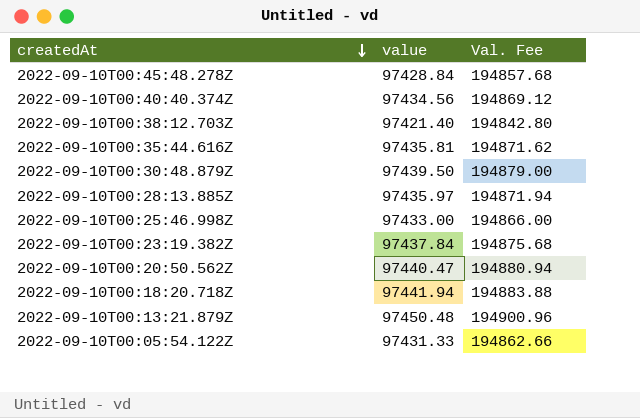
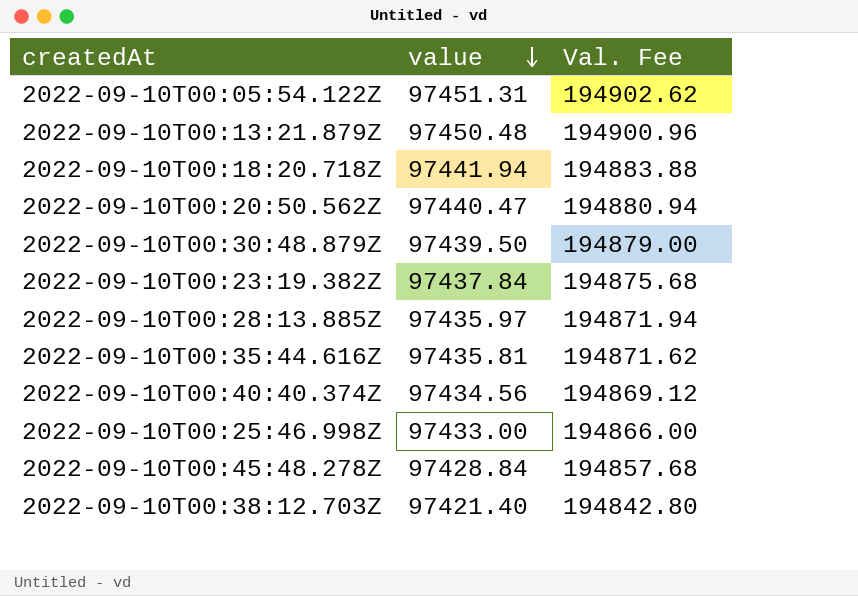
row order: createdAt descending -> value descending
2022-09-10T00:05:54.122Z | value: 97431.33 -> 97451.31
2022-09-10T00:05:54.122Z | Val. Fee: 194862.66 -> 194902.62

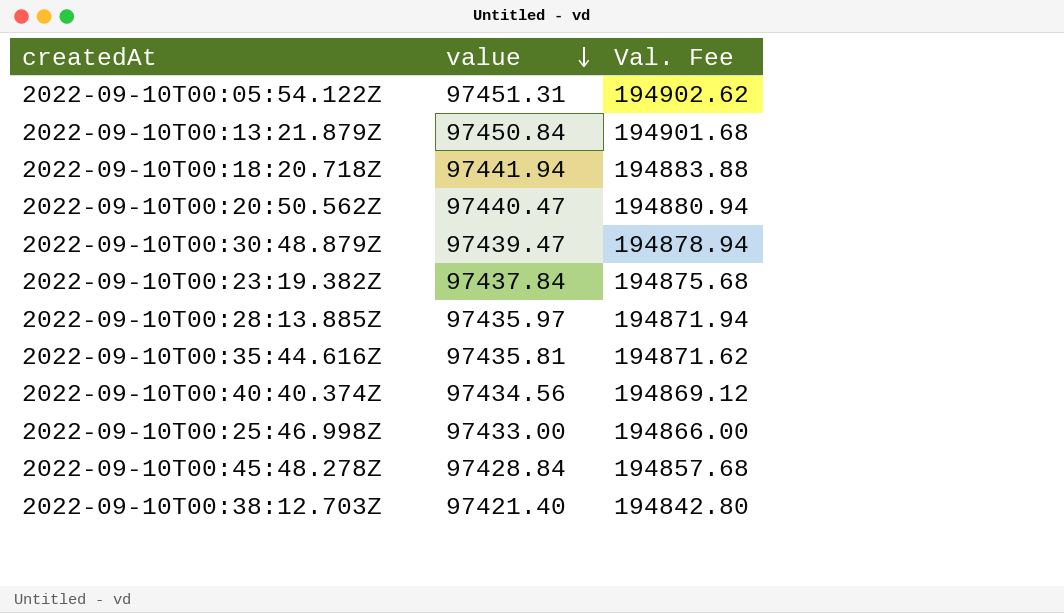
2022-09-10T00:13:21.879Z | value: 97450.48 -> 97450.84
2022-09-10T00:13:21.879Z | Val. Fee: 194900.96 -> 194901.68
2022-09-10T00:30:48.879Z | value: 97439.50 -> 97439.47
2022-09-10T00:30:48.879Z | Val. Fee: 194879.00 -> 194878.94

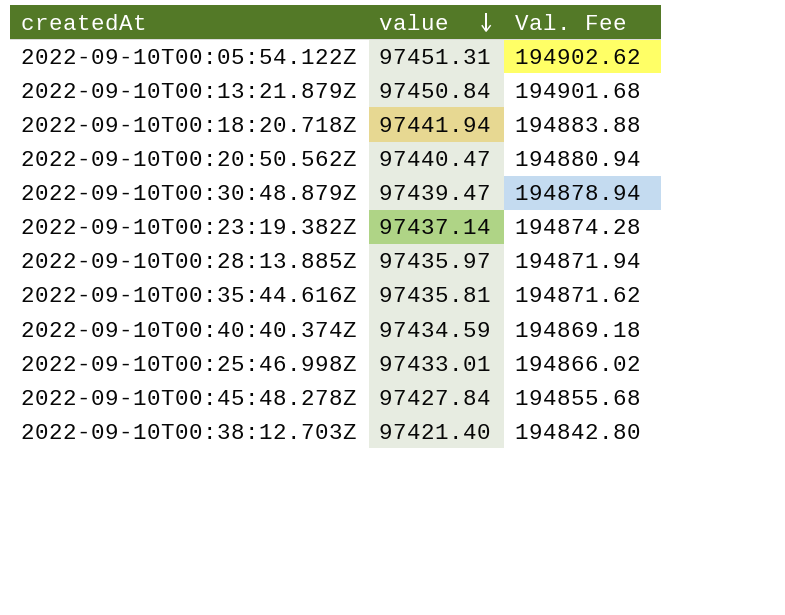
2022-09-10T00:23:19.382Z | value: 97437.84 -> 97437.14
2022-09-10T00:23:19.382Z | Val. Fee: 194875.68 -> 194874.28
2022-09-10T00:40:40.374Z | value: 97434.56 -> 97434.59
2022-09-10T00:40:40.374Z | Val. Fee: 194869.12 -> 194869.18
2022-09-10T00:25:46.998Z | value: 97433.00 -> 97433.01
2022-09-10T00:25:46.998Z | Val. Fee: 194866.00 -> 194866.02
2022-09-10T00:45:48.278Z | value: 97428.84 -> 97427.84
2022-09-10T00:45:48.278Z | Val. Fee: 194857.68 -> 194855.68

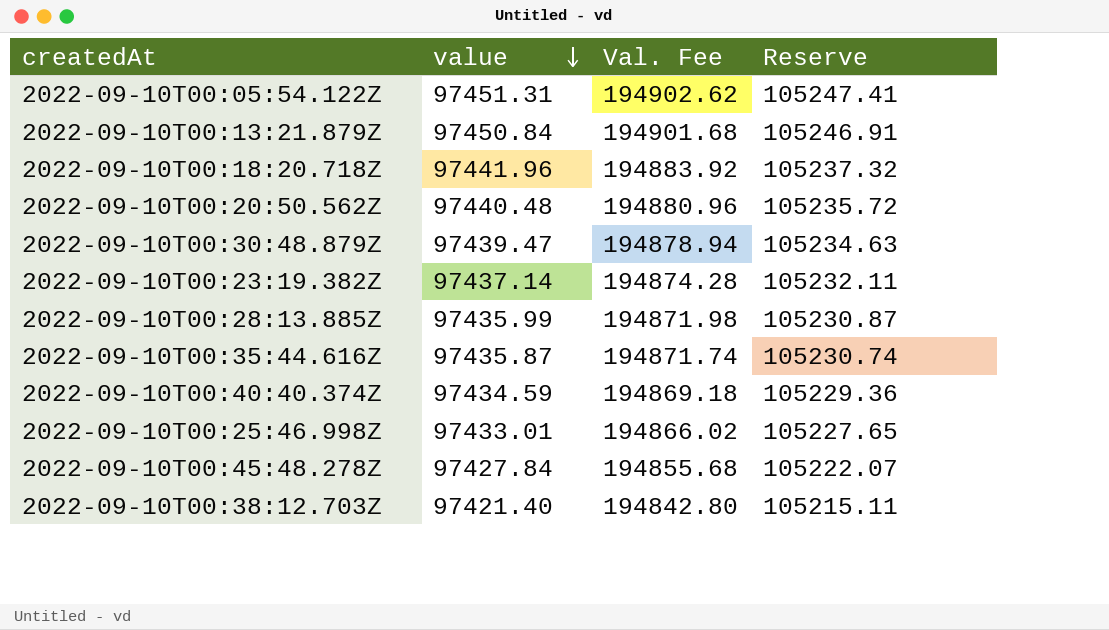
column Reserve | formula: none -> [value] * 1.08
2022-09-10T00:18:20.718Z | value: 97441.94 -> 97441.96
2022-09-10T00:18:20.718Z | Val. Fee: 194883.88 -> 194883.92
2022-09-10T00:20:50.562Z | value: 97440.47 -> 97440.48
2022-09-10T00:20:50.562Z | Val. Fee: 194880.94 -> 194880.96
2022-09-10T00:28:13.885Z | value: 97435.97 -> 97435.99
2022-09-10T00:28:13.885Z | Val. Fee: 194871.94 -> 194871.98
2022-09-10T00:35:44.616Z | value: 97435.81 -> 97435.87
2022-09-10T00:35:44.616Z | Val. Fee: 194871.62 -> 194871.74

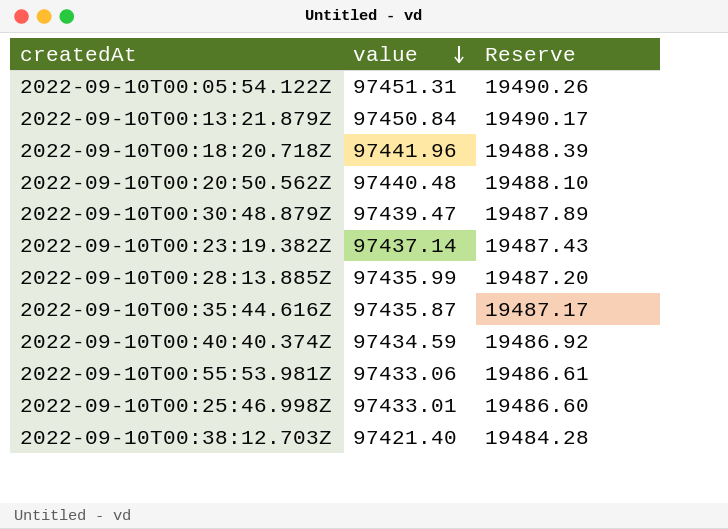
column Val. Fee | formula: [value] * 2 -> none
column Reserve | formula: [value] * 1.08 -> [value] * 0.2
row 2022-09-10T00:45:48.278Z: 97427.84 | 194855.68 | 105222.07 -> none
row 2022-09-10T00:55:53.981Z: none -> 97433.06 | 19486.61

